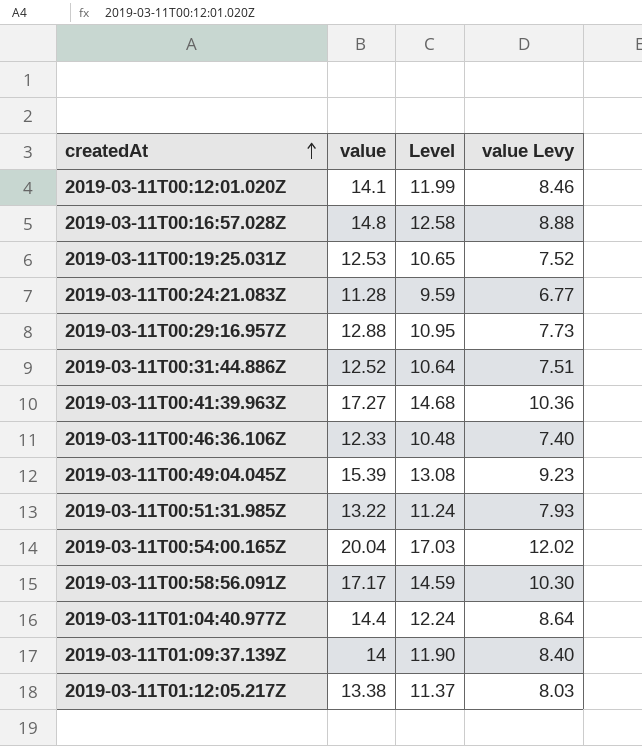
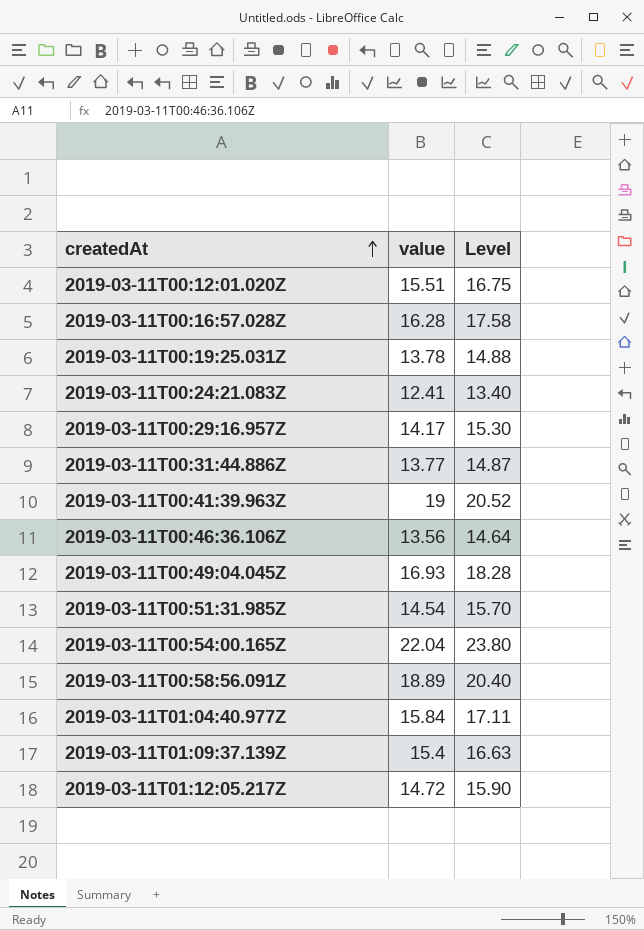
column value Levy | formula: [value] * 0.6 -> none
column Level | formula: [value] * 0.85 -> [value] * 1.08
2019-03-11T00:12:01.020Z | value: 14.1 -> 15.51
2019-03-11T00:16:57.028Z | value: 14.8 -> 16.28
2019-03-11T00:19:25.031Z | value: 12.53 -> 13.78
2019-03-11T00:24:21.083Z | value: 11.28 -> 12.41
2019-03-11T00:29:16.957Z | value: 12.88 -> 14.17
2019-03-11T00:31:44.886Z | value: 12.52 -> 13.77
2019-03-11T00:41:39.963Z | value: 17.27 -> 19
2019-03-11T00:46:36.106Z | value: 12.33 -> 13.56
2019-03-11T00:49:04.045Z | value: 15.39 -> 16.93
2019-03-11T00:51:31.985Z | value: 13.22 -> 14.54
2019-03-11T00:54:00.165Z | value: 20.04 -> 22.04
2019-03-11T00:58:56.091Z | value: 17.17 -> 18.89
2019-03-11T01:04:40.977Z | value: 14.4 -> 15.84
2019-03-11T01:09:37.139Z | value: 14 -> 15.4
2019-03-11T01:12:05.217Z | value: 13.38 -> 14.72

